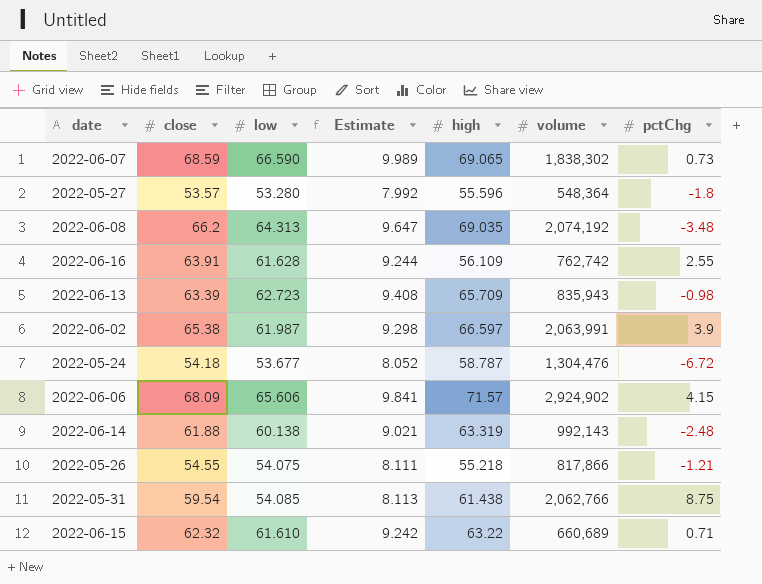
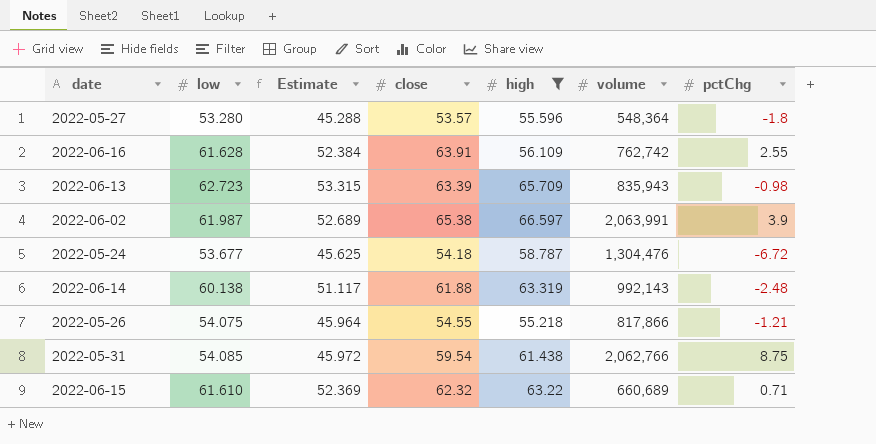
filter: none -> high <= 66.597
column Estimate | formula: [low] * 0.15 -> [low] * 0.85
column close | position: 2 -> 4

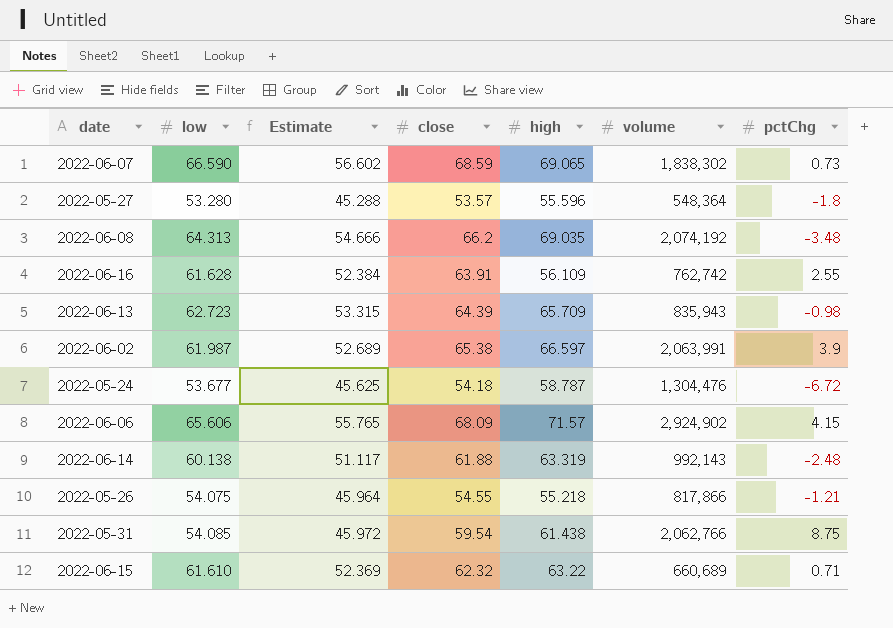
filter: high <= 66.597 -> none
2022-06-13 | close: 63.39 -> 64.39

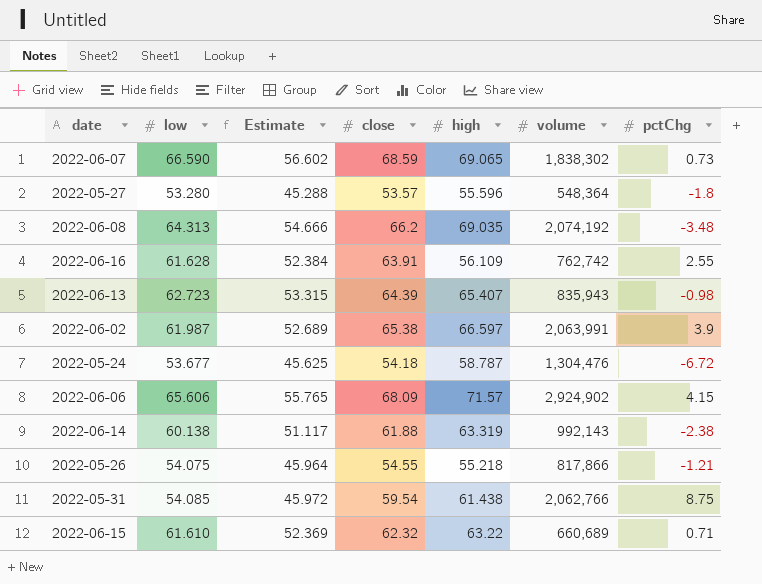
2022-06-13 | high: 65.709 -> 65.407
2022-06-14 | pctChg: -2.48 -> -2.38

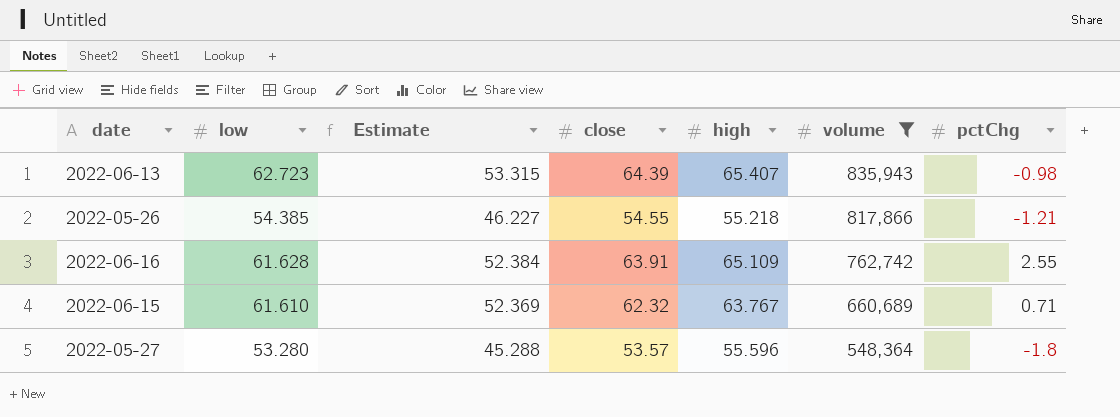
filter: none -> volume <= 835,943
row order: none -> volume descending
2022-05-26 | low: 54.075 -> 54.385
2022-05-26 | Estimate: 45.964 -> 46.227
2022-06-16 | high: 56.109 -> 65.109
2022-06-15 | high: 63.22 -> 63.767

